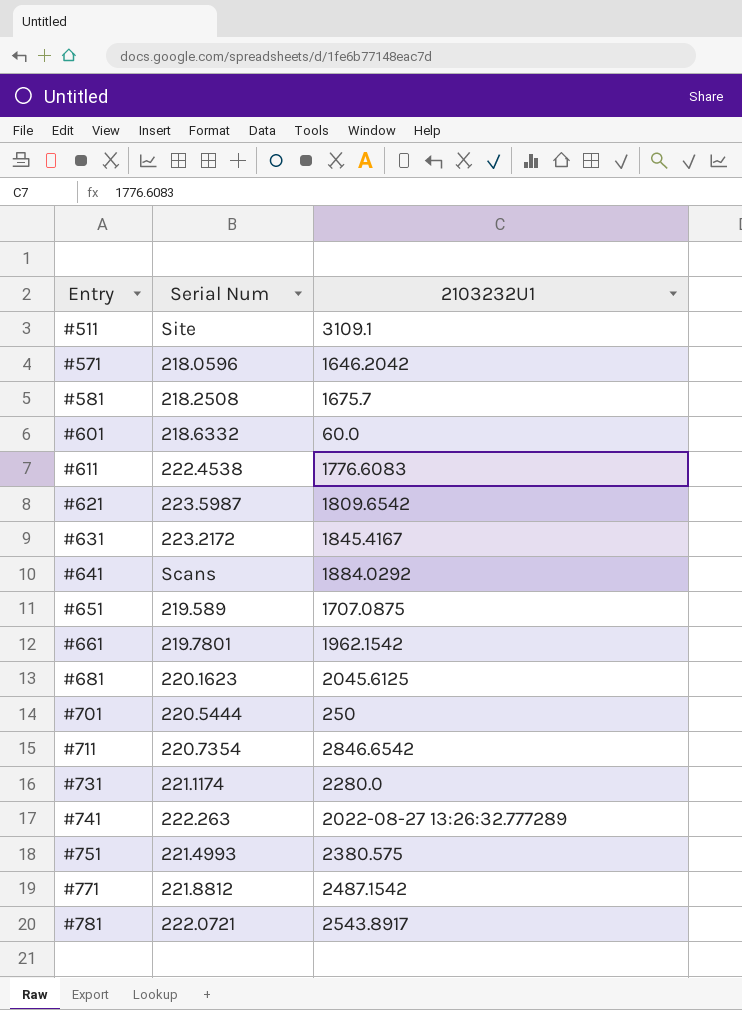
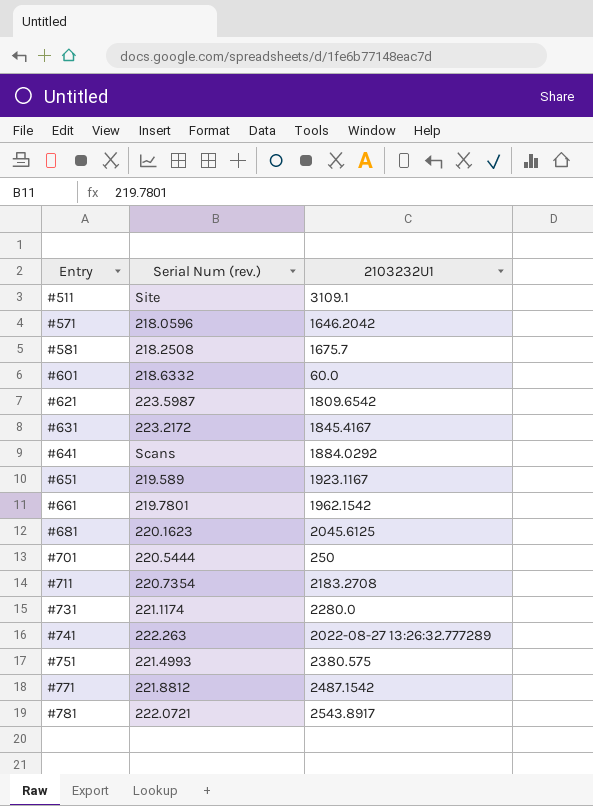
column name: Serial Num -> Serial Num (rev.)
row #611: 222.4538 | 1776.6083 -> none
#651 | 2103232U1: 1707.0875 -> 1923.1167
#711 | 2103232U1: 2846.6542 -> 2183.2708

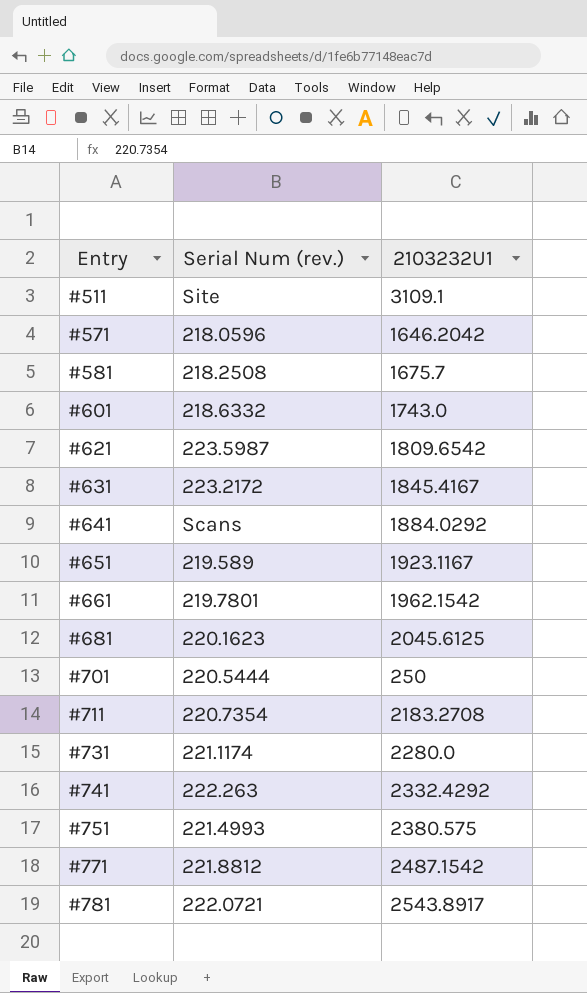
#601 | 2103232U1: 60.0 -> 1743.0
#741 | 2103232U1: 2022-08-27 13:26:32.777289 -> 2332.4292

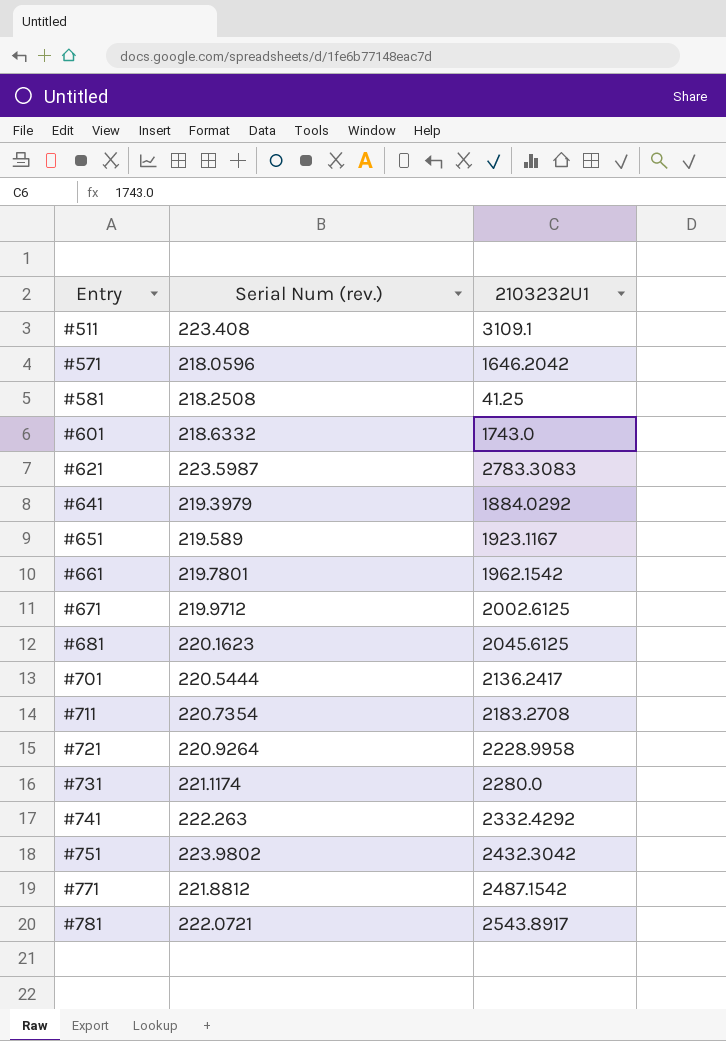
row #631: 223.2172 | 1845.4167 -> none
#511 | Serial Num (rev.): Site -> 223.408
#581 | 2103232U1: 1675.7 -> 41.25
#621 | 2103232U1: 1809.6542 -> 2783.3083
#641 | Serial Num (rev.): Scans -> 219.3979
row #671: none -> 219.9712 | 2002.6125
#701 | 2103232U1: 250 -> 2136.2417
row #721: none -> 220.9264 | 2228.9958
#751 | Serial Num (rev.): 221.4993 -> 223.9802
#751 | 2103232U1: 2380.575 -> 2432.3042

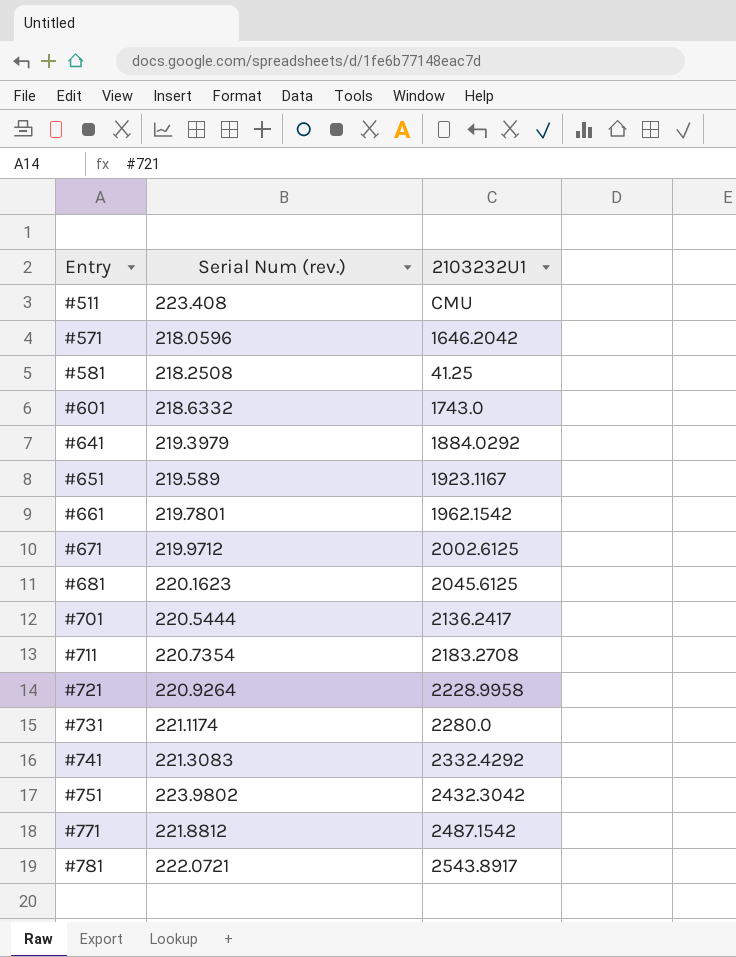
row #621: 223.5987 | 2783.3083 -> none
#511 | 2103232U1: 3109.1 -> CMU
#741 | Serial Num (rev.): 222.263 -> 221.3083

